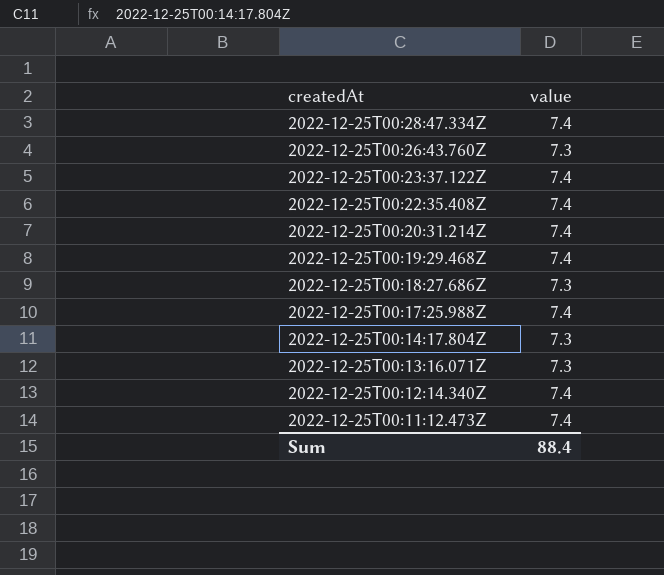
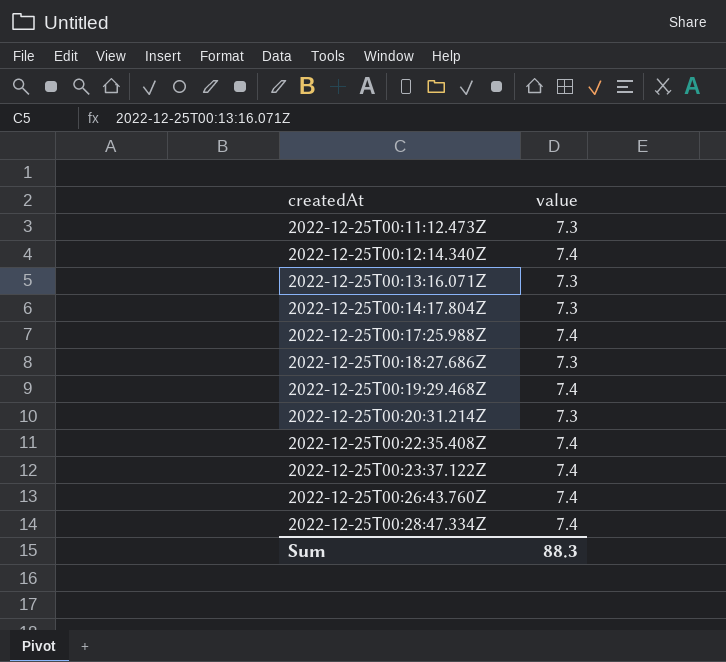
row order: createdAt descending -> createdAt ascending
2022-12-25T00:11:12.473Z | value: 7.4 -> 7.3
2022-12-25T00:20:31.214Z | value: 7.4 -> 7.3
2022-12-25T00:26:43.760Z | value: 7.3 -> 7.4
Sum | value: 88.4 -> 88.3

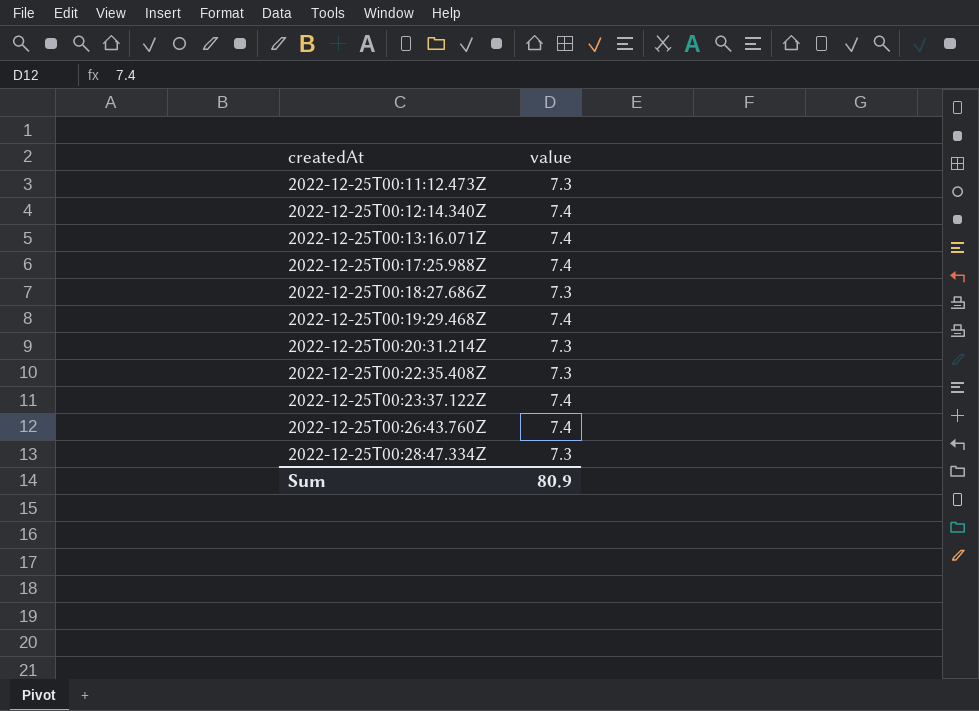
row 2022-12-25T00:14:17.804Z: 7.3 -> none
2022-12-25T00:13:16.071Z | value: 7.3 -> 7.4
2022-12-25T00:22:35.408Z | value: 7.4 -> 7.3
2022-12-25T00:28:47.334Z | value: 7.4 -> 7.3
Sum | value: 88.3 -> 80.9

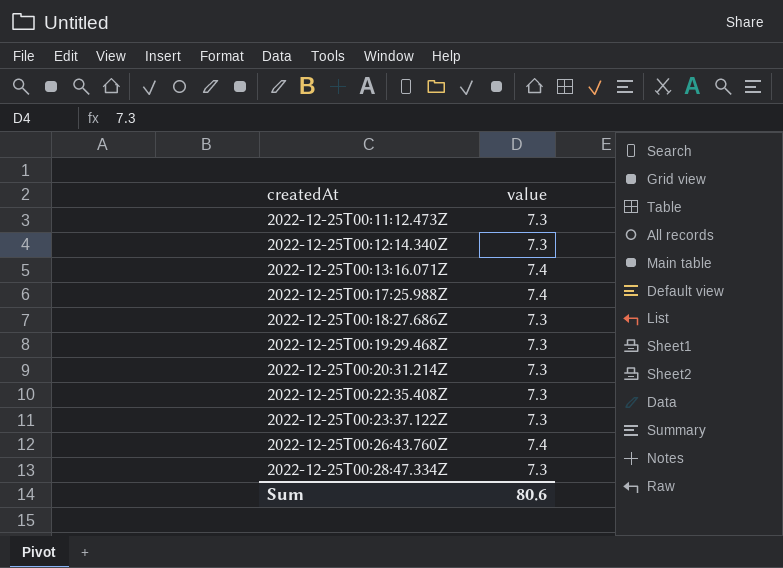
2022-12-25T00:12:14.340Z | value: 7.4 -> 7.3
2022-12-25T00:19:29.468Z | value: 7.4 -> 7.3
2022-12-25T00:23:37.122Z | value: 7.4 -> 7.3
Sum | value: 80.9 -> 80.6

